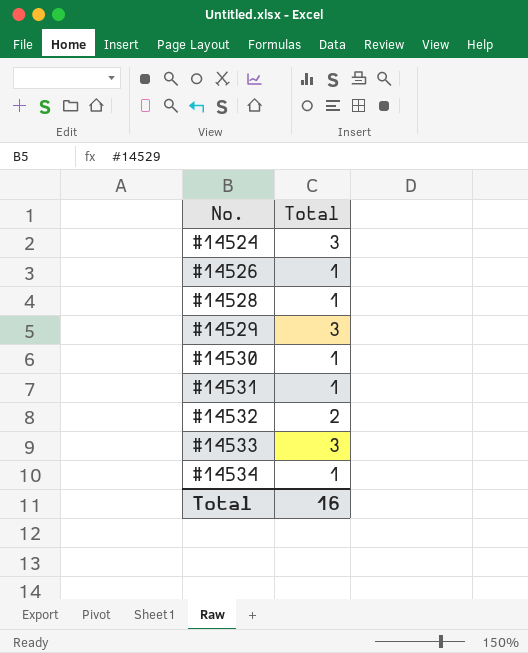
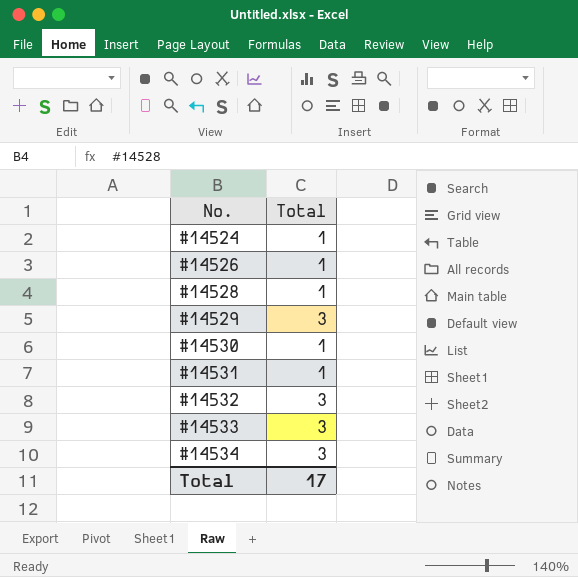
#14524 | Total: 3 -> 1
#14532 | Total: 2 -> 3
#14534 | Total: 1 -> 3
Total | Total: 16 -> 17

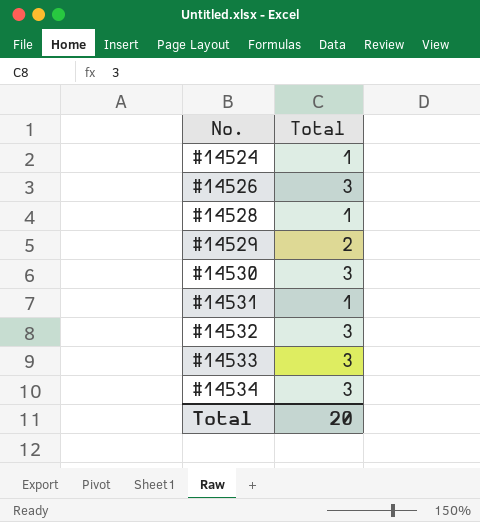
#14526 | Total: 1 -> 3
#14529 | Total: 3 -> 2
#14530 | Total: 1 -> 3
Total | Total: 17 -> 20

